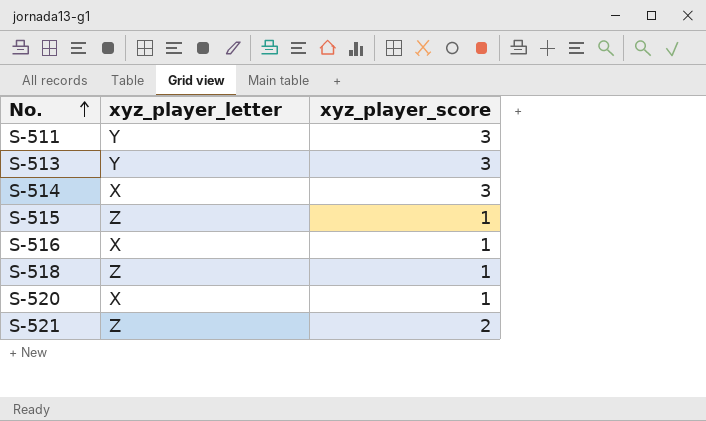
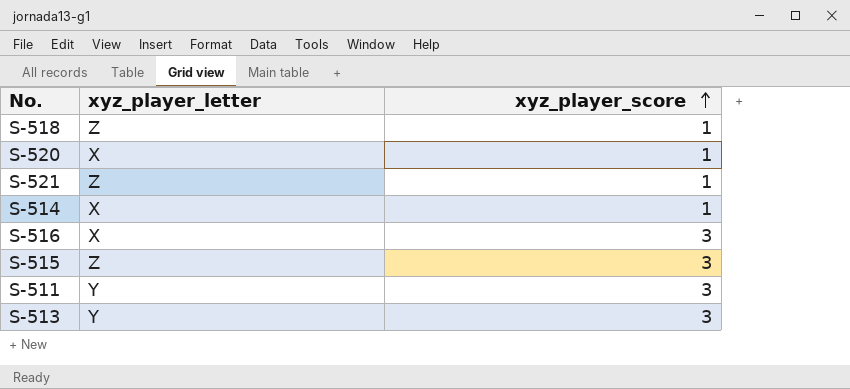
row order: No. ascending -> xyz_player_score ascending
S-521 | xyz_player_score: 2 -> 1
S-514 | xyz_player_score: 3 -> 1
S-516 | xyz_player_score: 1 -> 3
S-515 | xyz_player_score: 1 -> 3

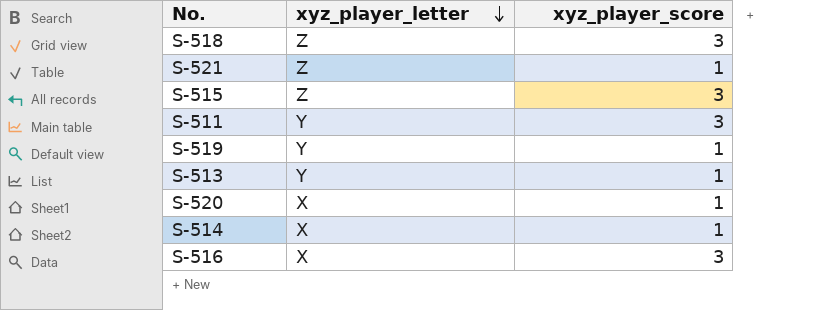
row order: xyz_player_score ascending -> xyz_player_letter descending
S-518 | xyz_player_score: 1 -> 3
row S-519: none -> Y | 1
S-513 | xyz_player_score: 3 -> 1

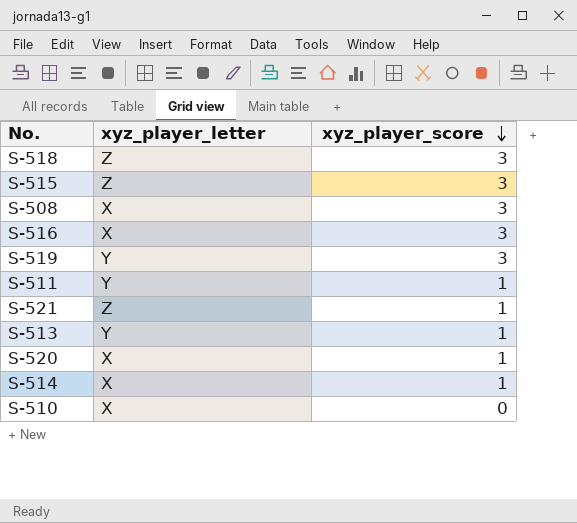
row order: xyz_player_letter descending -> xyz_player_score descending
row S-508: none -> X | 3
S-519 | xyz_player_score: 1 -> 3
S-511 | xyz_player_score: 3 -> 1
row S-510: none -> X | 0

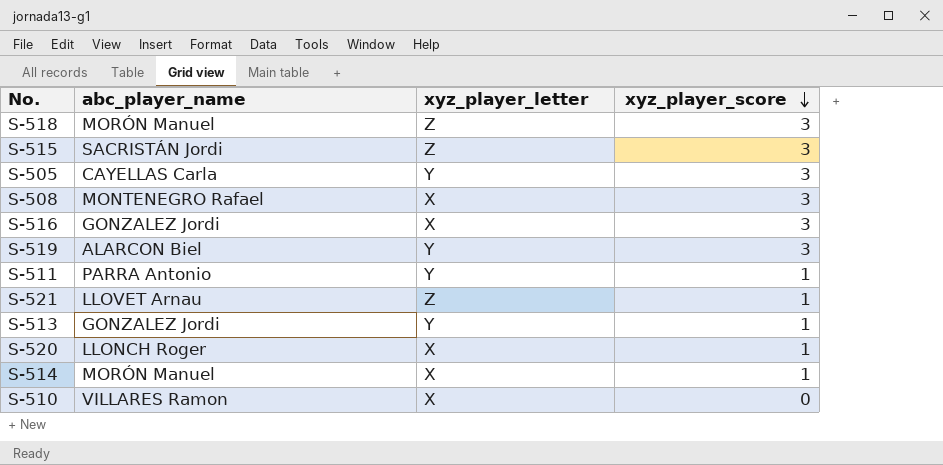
column abc_player_name | position: none -> 2
row S-505: none -> CAYELLAS Carla | Y | 3

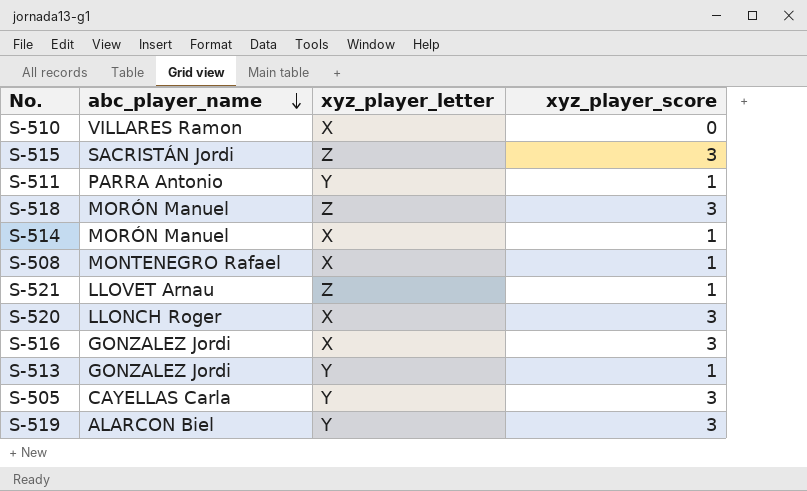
row order: xyz_player_score descending -> abc_player_name descending
S-508 | xyz_player_score: 3 -> 1
S-520 | xyz_player_score: 1 -> 3

